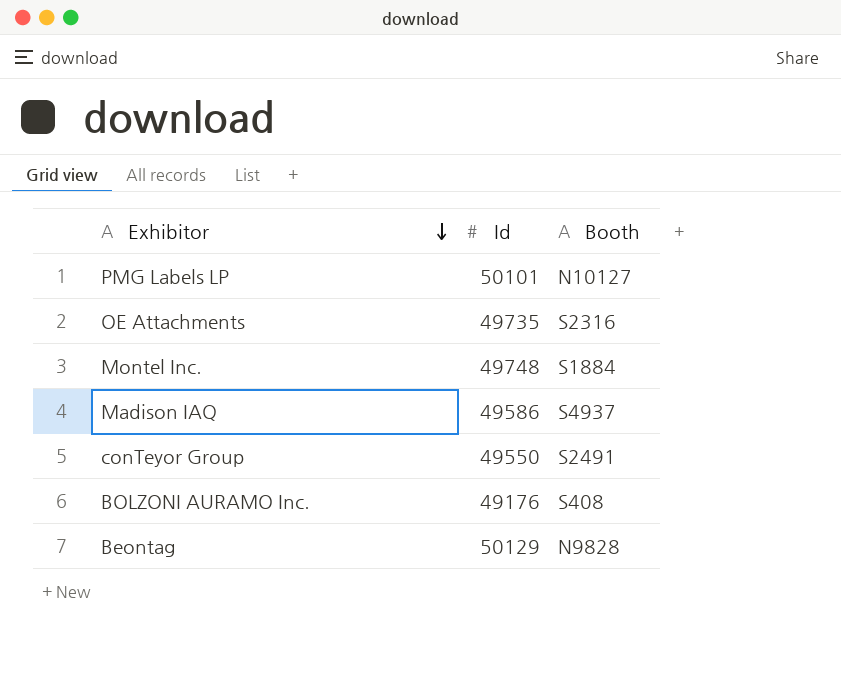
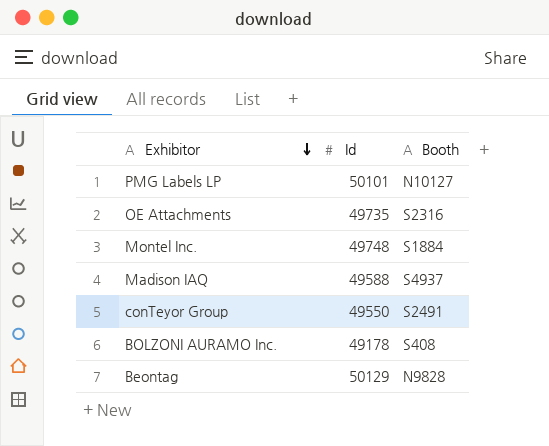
Madison IAQ | Id: 49586 -> 49588
BOLZONI AURAMO Inc. | Id: 49176 -> 49178

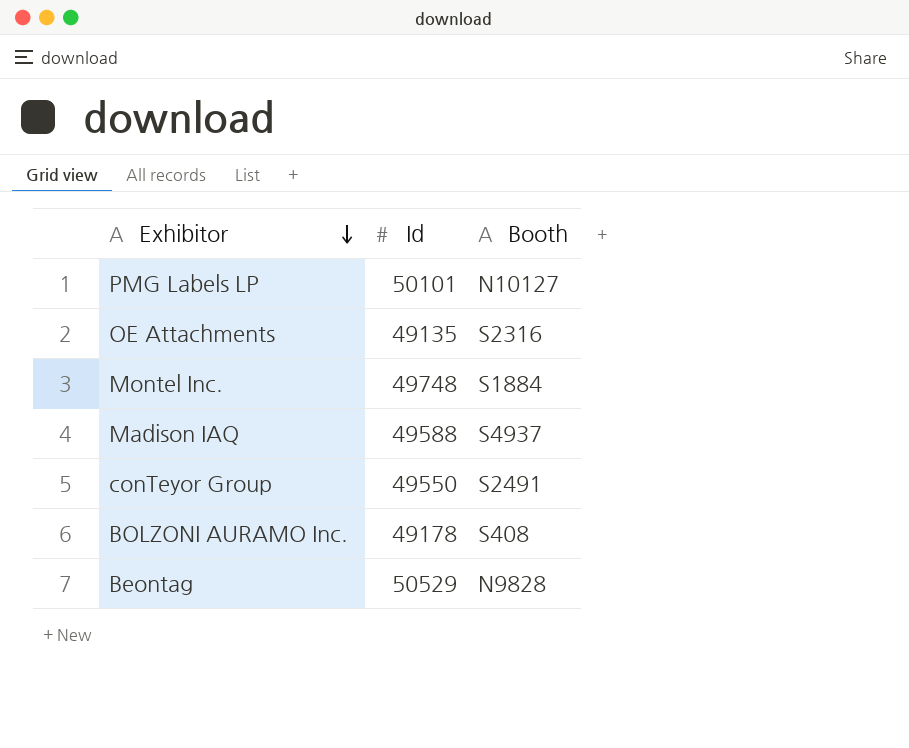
OE Attachments | Id: 49735 -> 49135
Beontag | Id: 50129 -> 50529

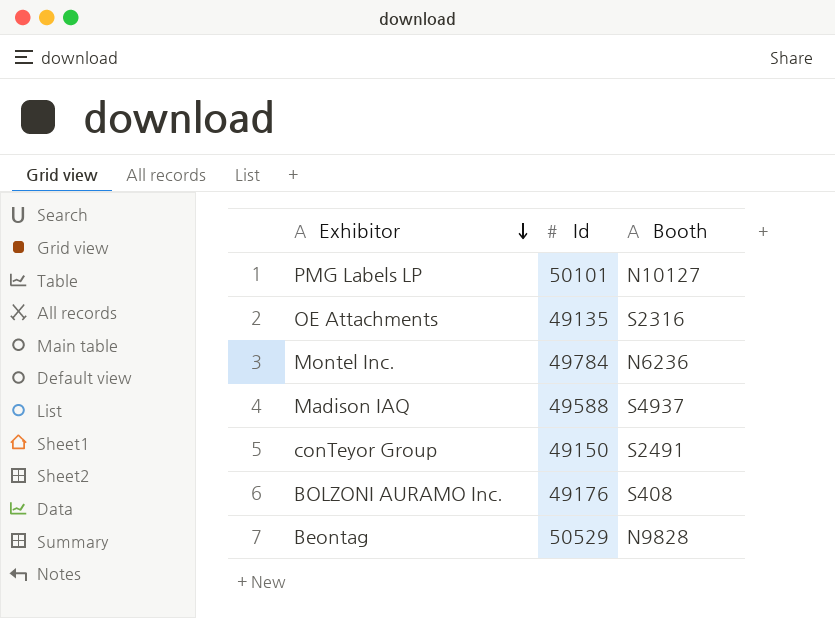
Montel Inc. | Id: 49748 -> 49784
Montel Inc. | Booth: S1884 -> N6236
conTeyor Group | Id: 49550 -> 49150
BOLZONI AURAMO Inc. | Id: 49178 -> 49176

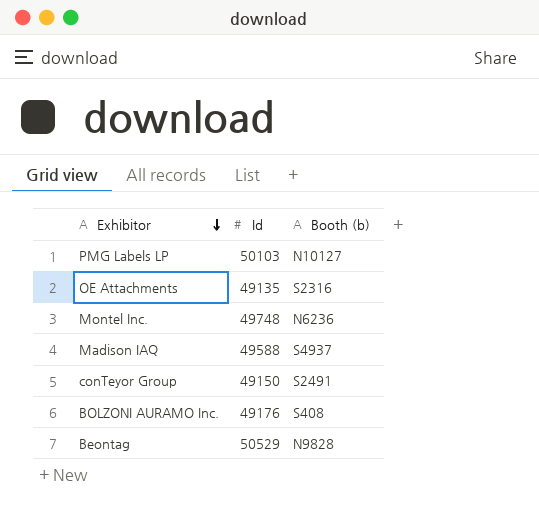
column name: Booth -> Booth (b)
PMG Labels LP | Id: 50101 -> 50103
Montel Inc. | Id: 49784 -> 49748

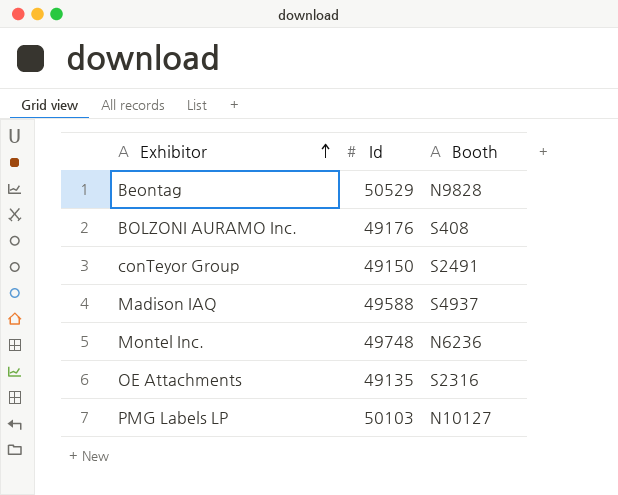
row order: Exhibitor descending -> Exhibitor ascending
column name: Booth (b) -> Booth

